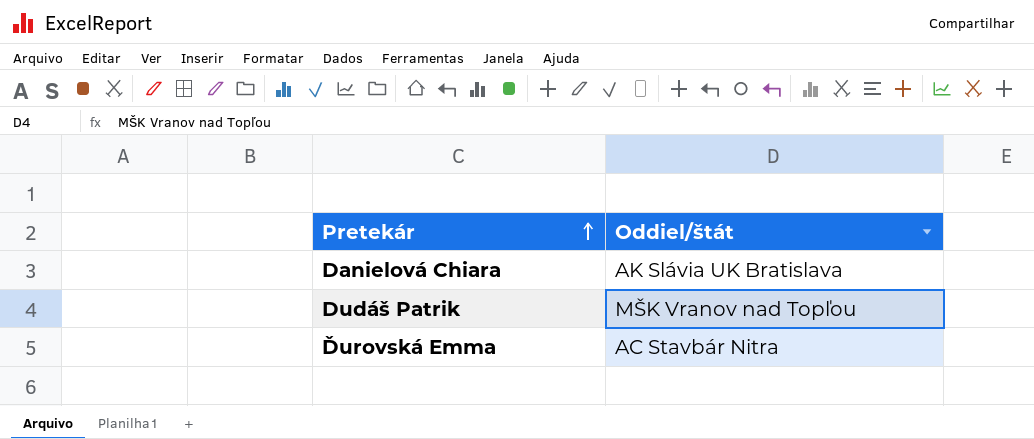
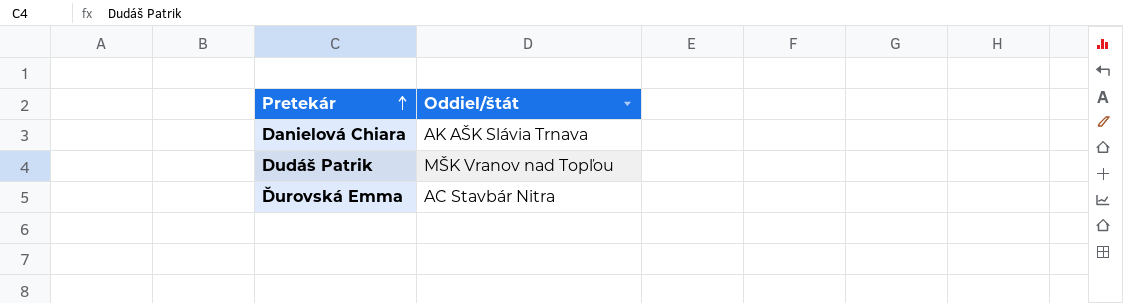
Danielová Chiara | Oddiel/štát: AK Slávia UK Bratislava -> AK AŠK Slávia Trnava

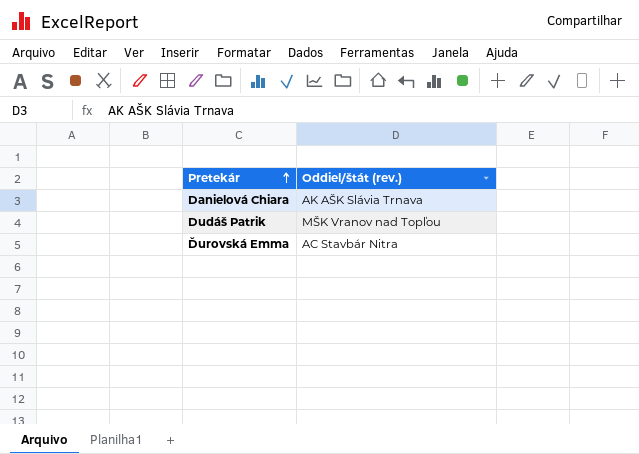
column name: Oddiel/štát -> Oddiel/štát (rev.)

